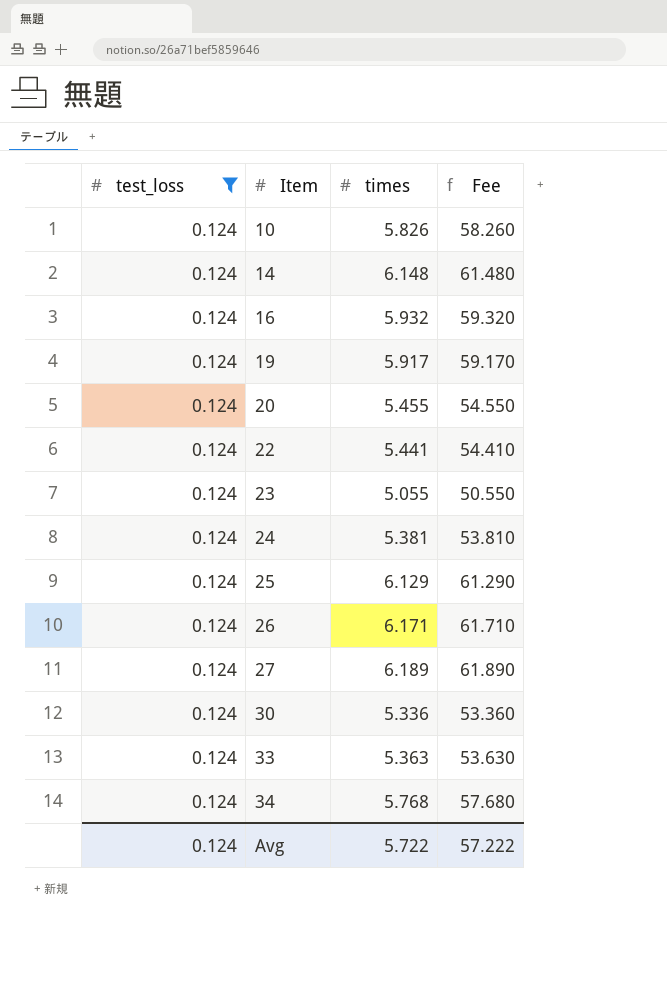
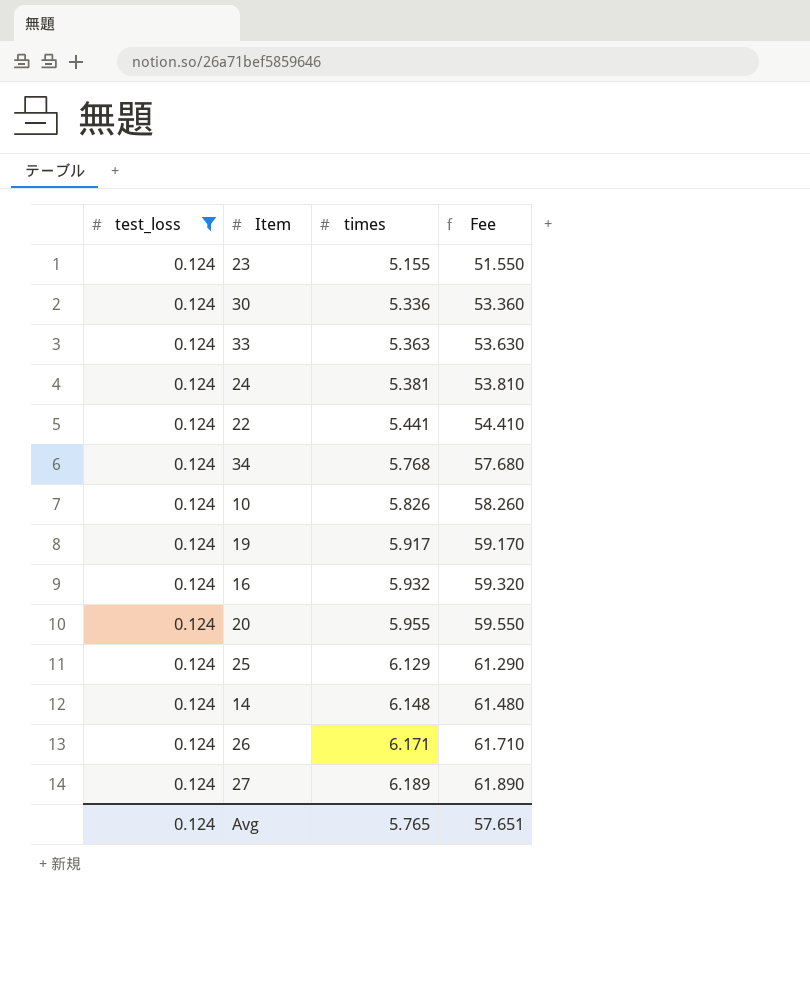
row order: Item ascending -> times ascending
23 | times: 5.055 -> 5.155
23 | Fee: 50.550 -> 51.550
20 | times: 5.455 -> 5.955
20 | Fee: 54.550 -> 59.550
Avg | times: 5.722 -> 5.765
Avg | Fee: 57.222 -> 57.651

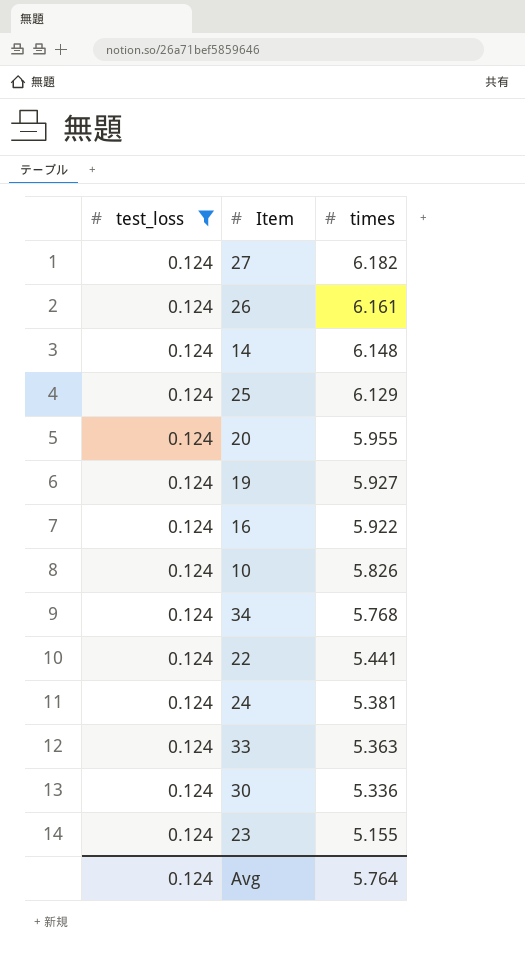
row order: times ascending -> times descending
column Fee | formula: [times] * 10 -> none
27 | times: 6.189 -> 6.182
26 | times: 6.171 -> 6.161
19 | times: 5.917 -> 5.927
16 | times: 5.932 -> 5.922
Avg | times: 5.765 -> 5.764

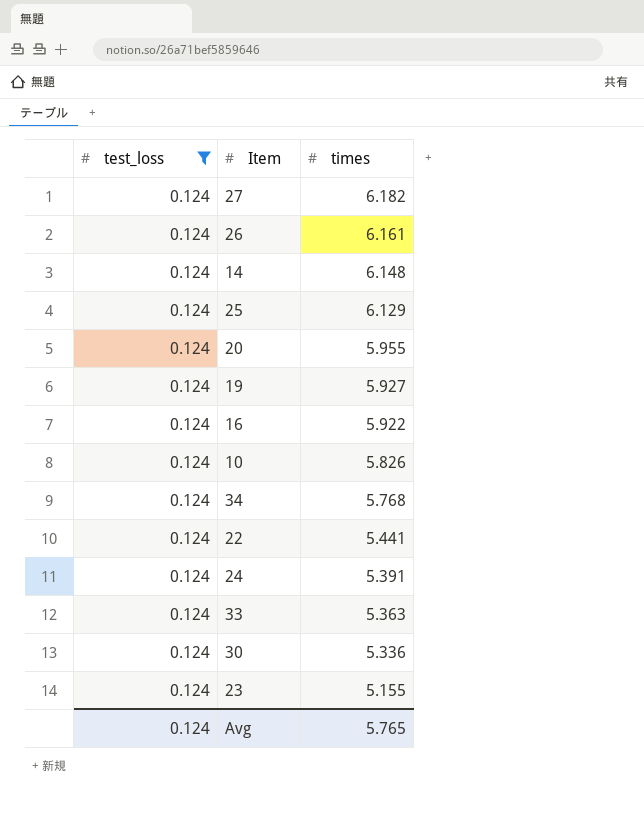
24 | times: 5.381 -> 5.391
Avg | times: 5.764 -> 5.765

